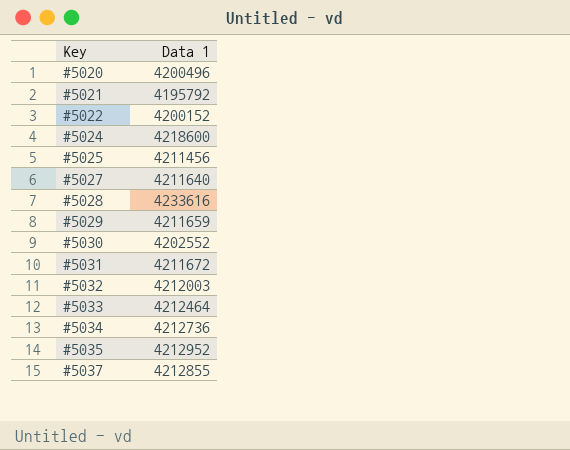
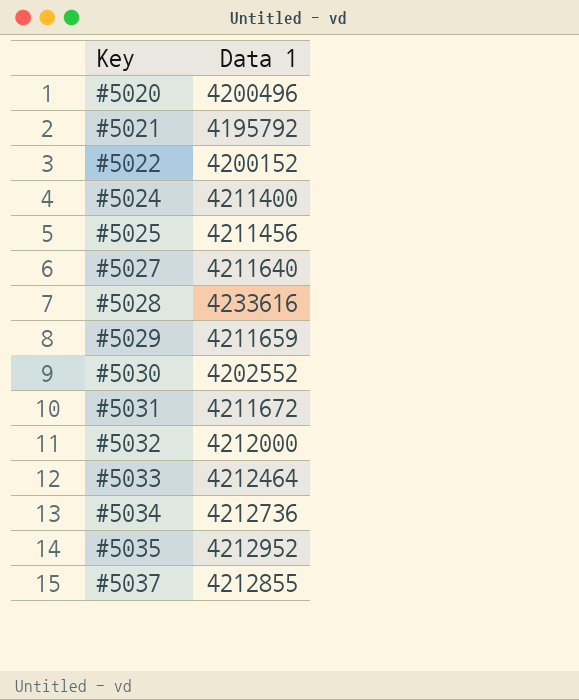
#5024 | Data 1: 4218600 -> 4211400
#5032 | Data 1: 4212003 -> 4212000

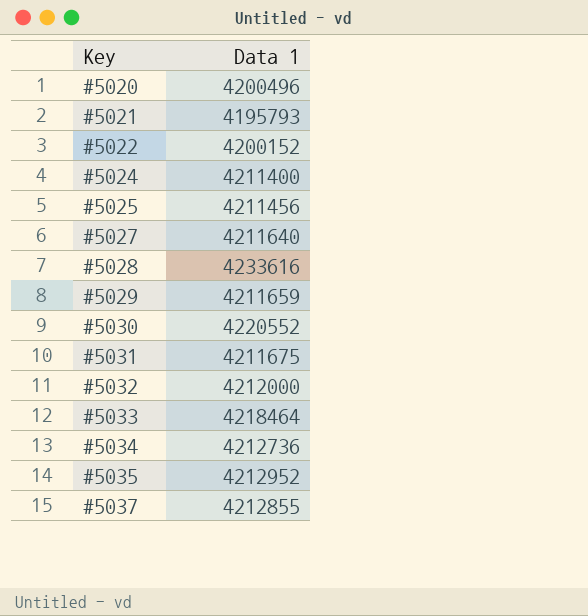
#5021 | Data 1: 4195792 -> 4195793
#5030 | Data 1: 4202552 -> 4220552
#5031 | Data 1: 4211672 -> 4211675
#5033 | Data 1: 4212464 -> 4218464

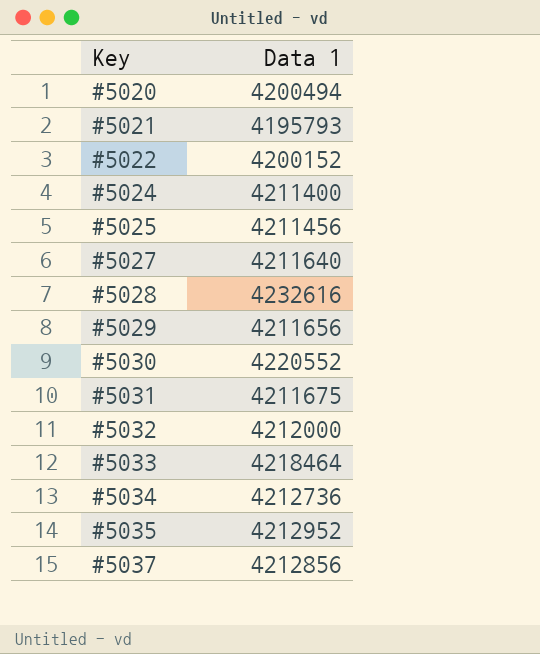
#5020 | Data 1: 4200496 -> 4200494
#5028 | Data 1: 4233616 -> 4232616
#5029 | Data 1: 4211659 -> 4211656
#5037 | Data 1: 4212855 -> 4212856

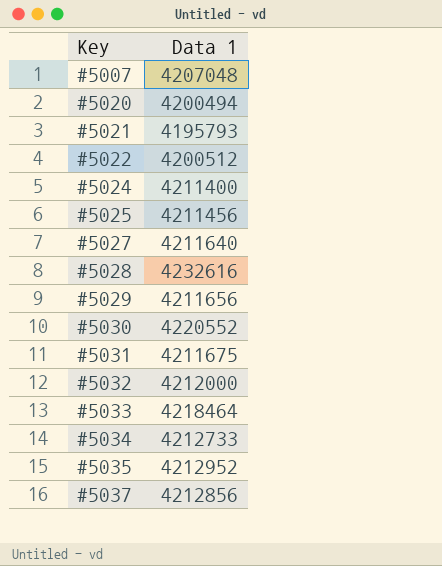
row #5007: none -> 4207048
#5022 | Data 1: 4200152 -> 4200512
#5034 | Data 1: 4212736 -> 4212733

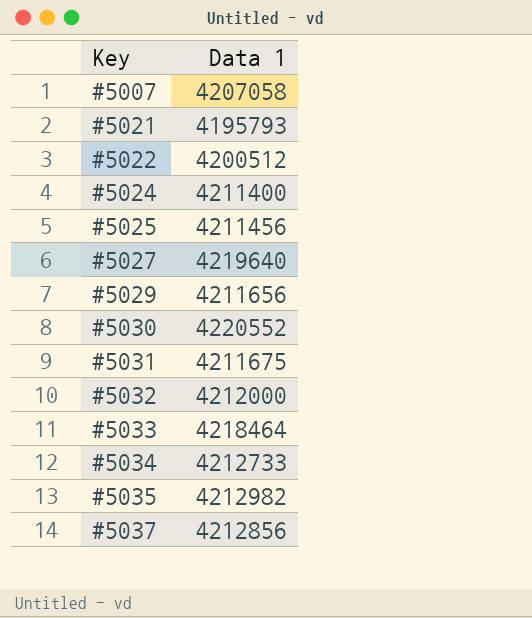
row #5020: 4200494 -> none
row #5028: 4232616 -> none
#5007 | Data 1: 4207048 -> 4207058
#5027 | Data 1: 4211640 -> 4219640
#5035 | Data 1: 4212952 -> 4212982

